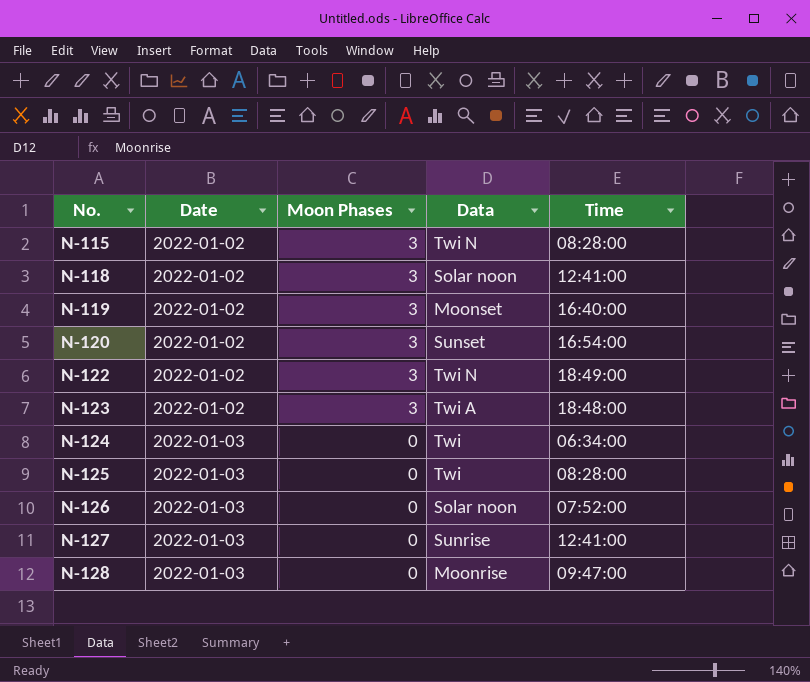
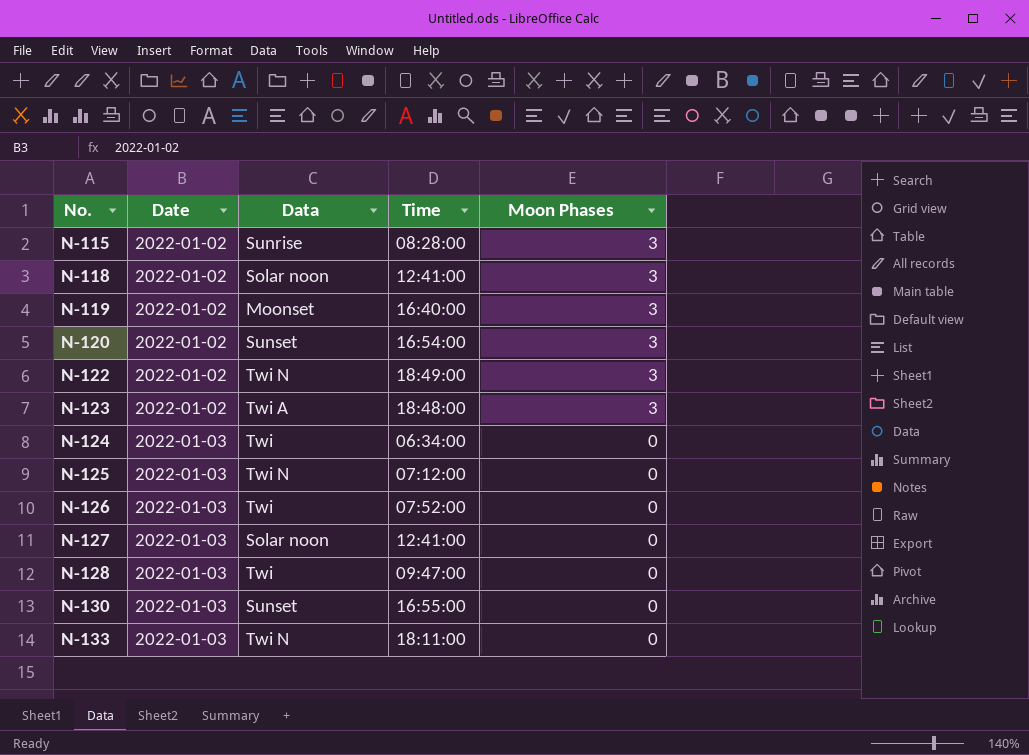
column Moon Phases | position: 3 -> 5
N-115 | Data: Twi N -> Sunrise
N-125 | Data: Twi -> Twi N
N-125 | Time: 08:28:00 -> 07:12:00
N-126 | Data: Solar noon -> Twi
N-127 | Data: Sunrise -> Solar noon
N-128 | Data: Moonrise -> Twi
row N-130: none -> 2022-01-03 | Sunset | 16:55:00 | 0
row N-133: none -> 2022-01-03 | Twi N | 18:11:00 | 0

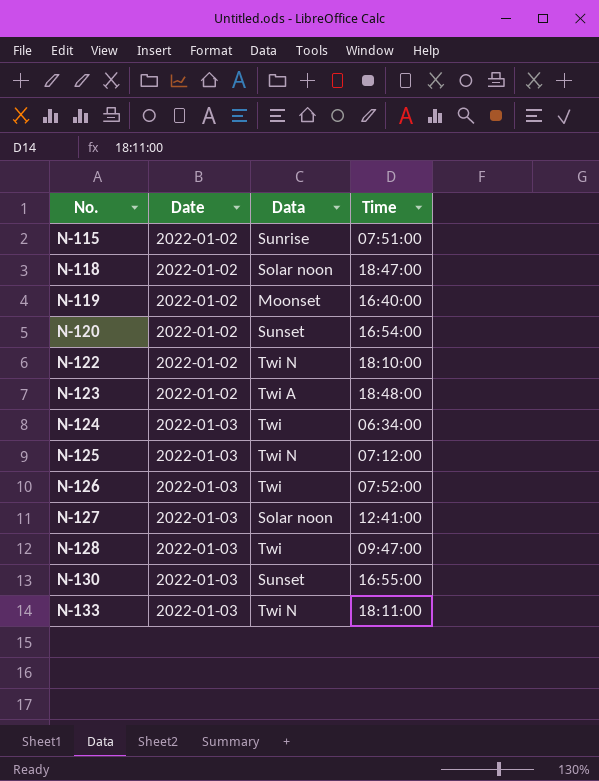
column Moon Phases | position: 5 -> none
N-115 | Time: 08:28:00 -> 07:51:00
N-118 | Time: 12:41:00 -> 18:47:00
N-122 | Time: 18:49:00 -> 18:10:00

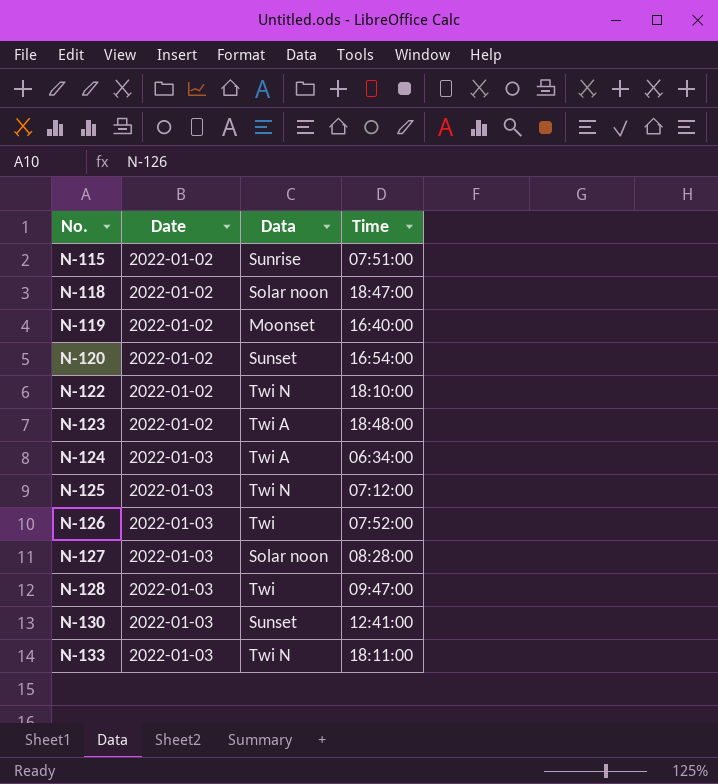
N-124 | Data: Twi -> Twi A
N-127 | Time: 12:41:00 -> 08:28:00
N-130 | Time: 16:55:00 -> 12:41:00

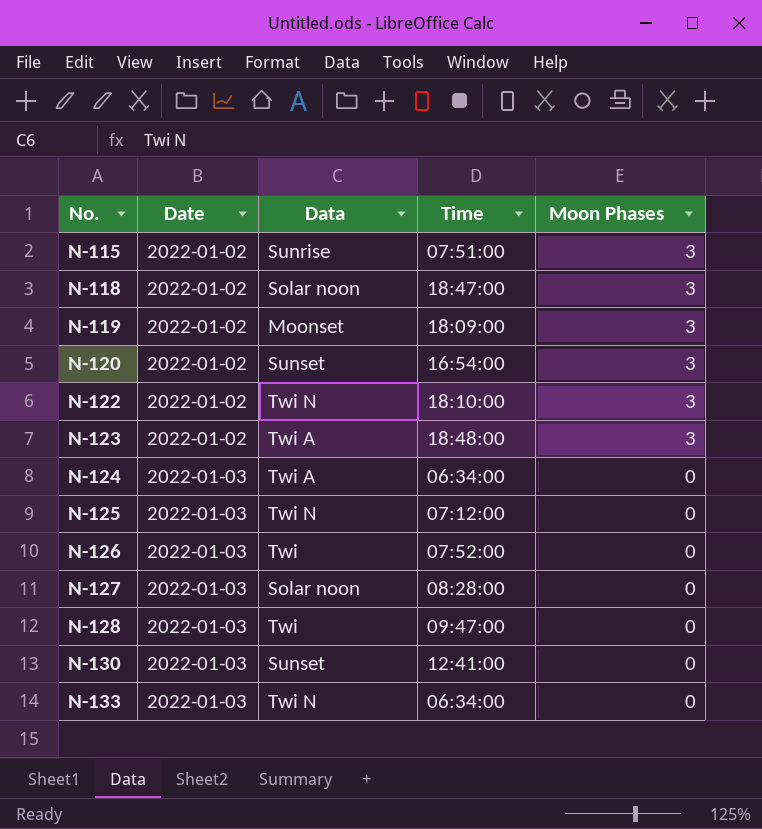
column Moon Phases | position: none -> 5
N-119 | Time: 16:40:00 -> 18:09:00
N-133 | Time: 18:11:00 -> 06:34:00

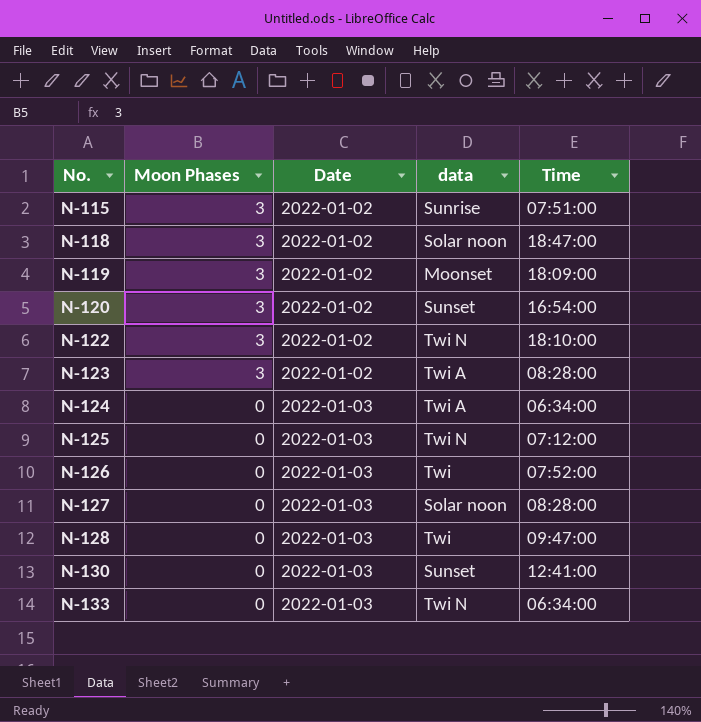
column Moon Phases | position: 5 -> 2
column name: Data -> data
N-123 | Time: 18:48:00 -> 08:28:00

